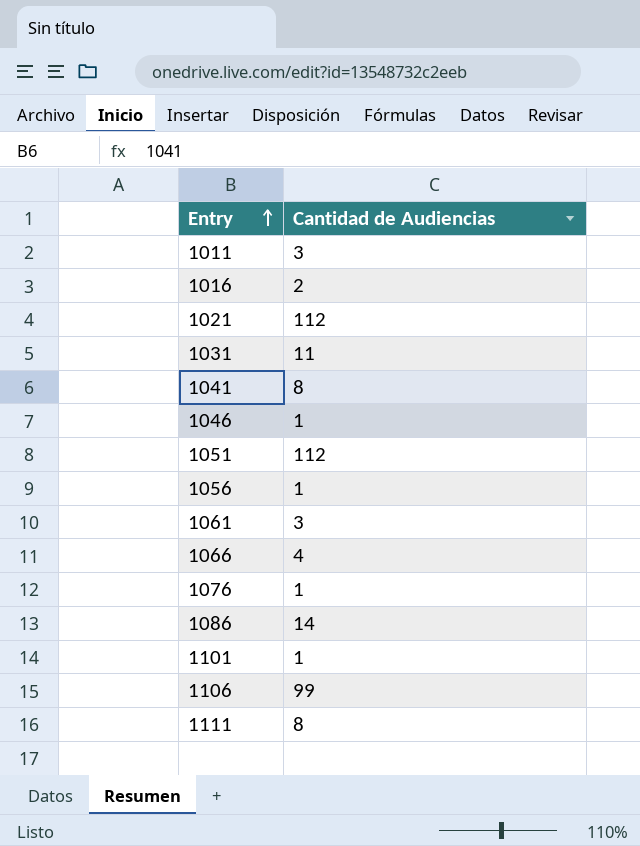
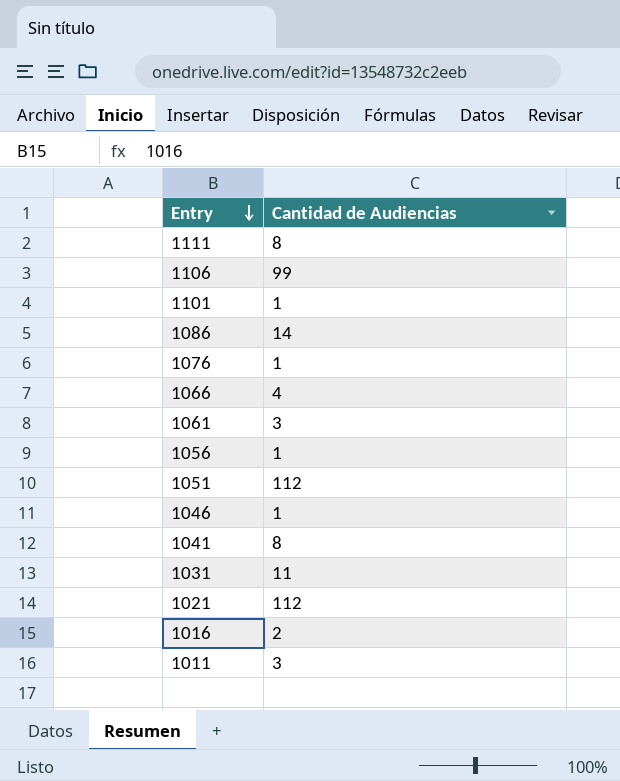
row order: Entry ascending -> Entry descending

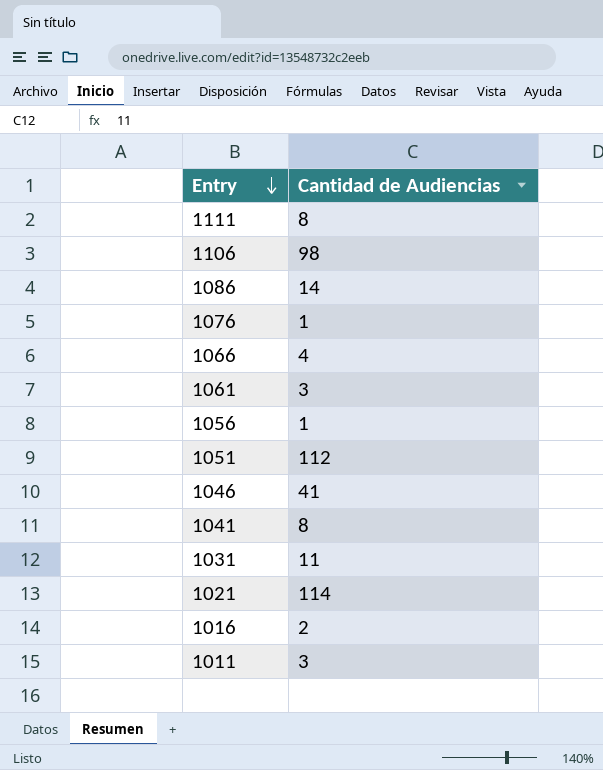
row 1101: 1 -> none
1106 | Cantidad de Audiencias: 99 -> 98
1046 | Cantidad de Audiencias: 1 -> 41
1021 | Cantidad de Audiencias: 112 -> 114

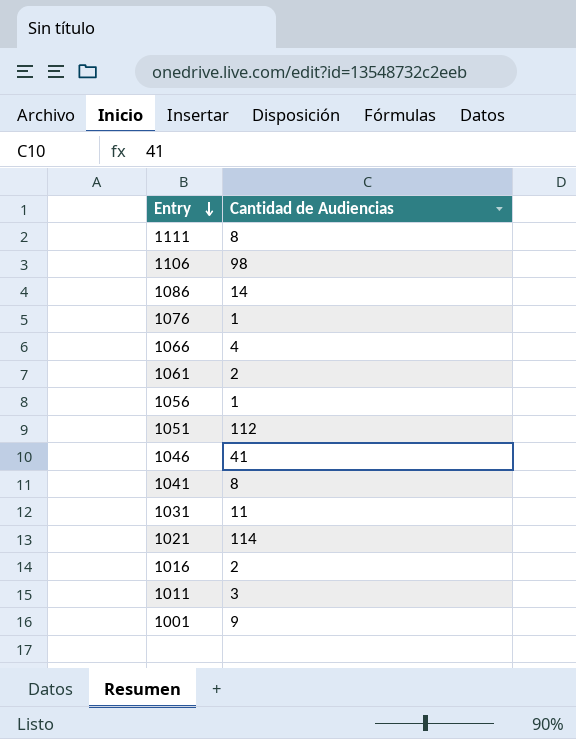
1061 | Cantidad de Audiencias: 3 -> 2
row 1001: none -> 9

